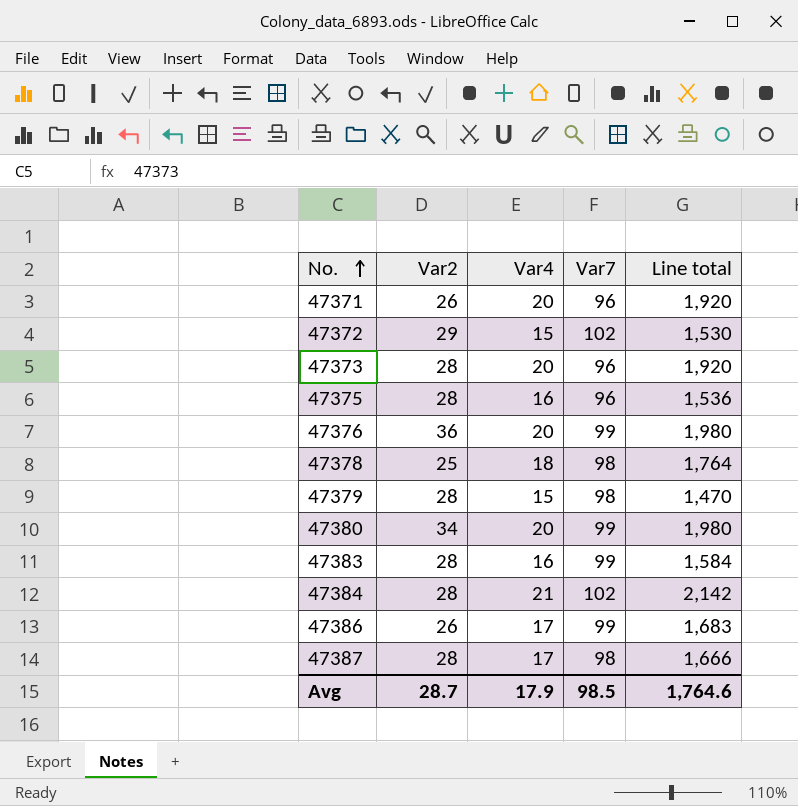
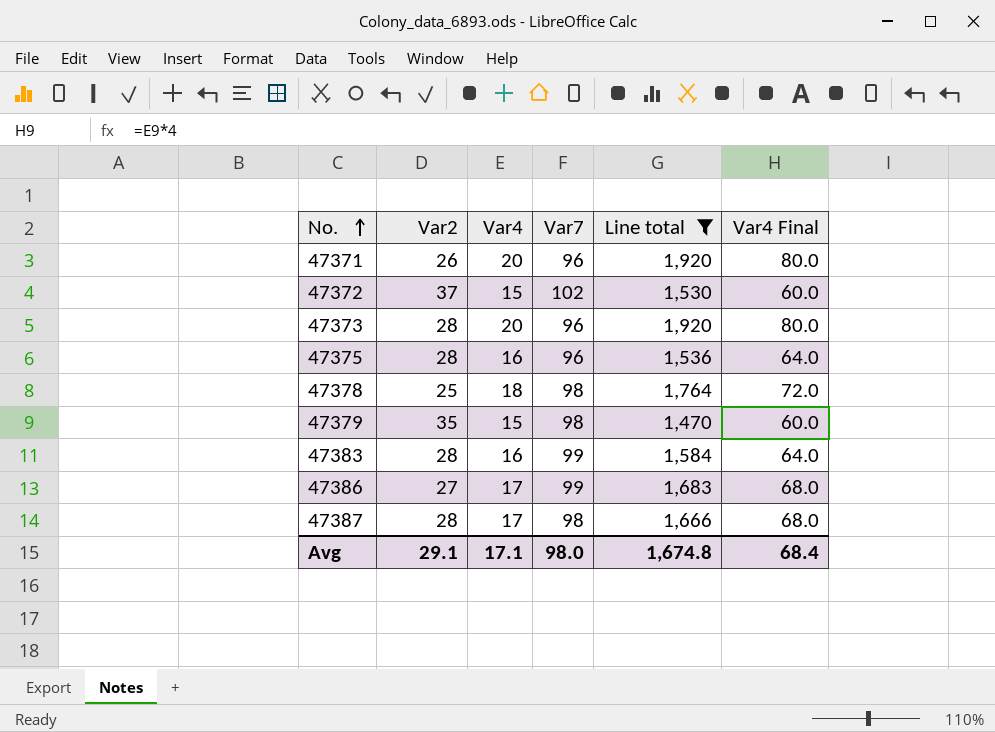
filter: none -> Line total <= 1,920
column Var4 Final | formula: none -> [Var4] * 4
47372 | Var2: 29 -> 37
47379 | Var2: 28 -> 35
47386 | Var2: 26 -> 27
Avg | Var2: 28.7 -> 29.1
Avg | Var4: 17.9 -> 17.1
Avg | Var7: 98.5 -> 98.0
Avg | Line total: 1,764.6 -> 1,674.8

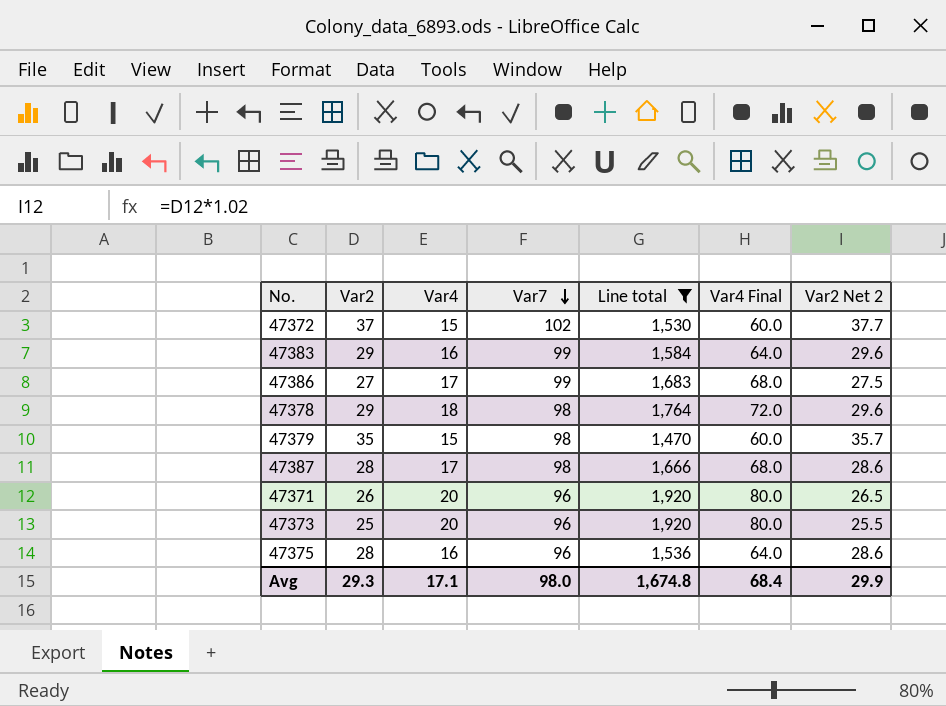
row order: No. ascending -> Var7 descending
column Var2 Net 2 | formula: none -> [Var2] * 1.02
47383 | Var2: 28 -> 29
47378 | Var2: 25 -> 29
47373 | Var2: 28 -> 25
Avg | Var2: 29.1 -> 29.3

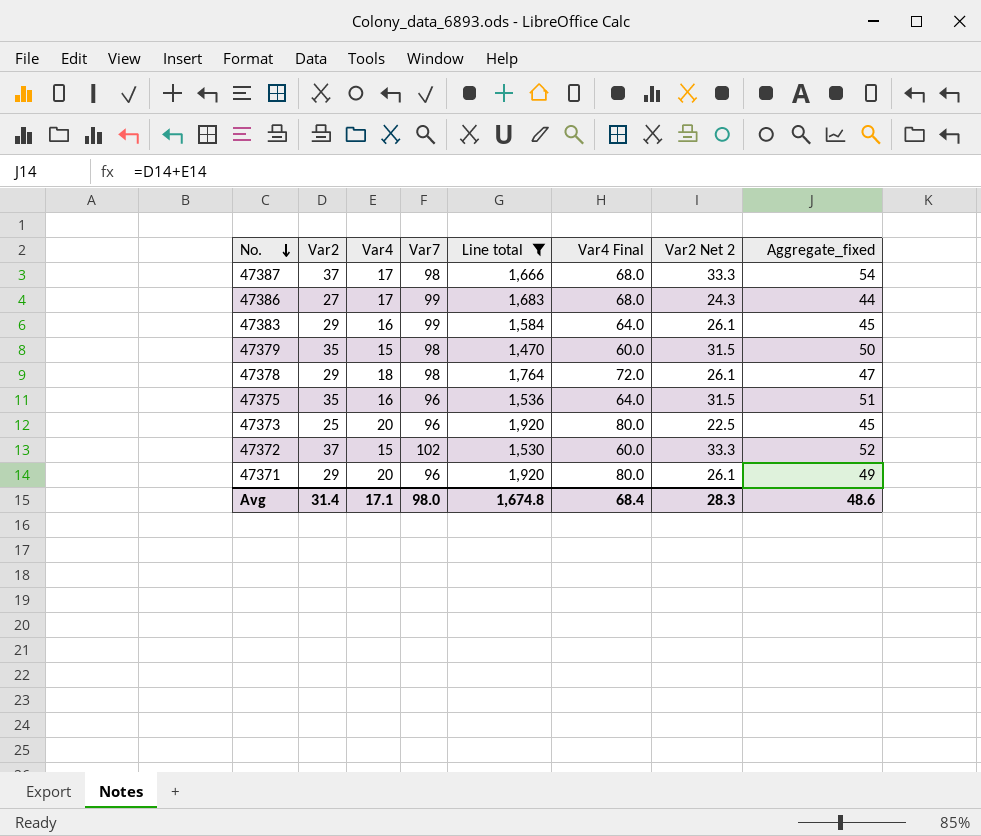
row order: Var7 descending -> No. descending
column Var2 Net 2 | formula: [Var2] * 1.02 -> [Var2] * 0.9
column Aggregate_fixed | formula: none -> [Var2] + [Var4]
47387 | Var2: 28 -> 37
47375 | Var2: 28 -> 35
47371 | Var2: 26 -> 29
Avg | Var2: 29.3 -> 31.4
Avg | Var2 Net 2: 29.9 -> 28.3

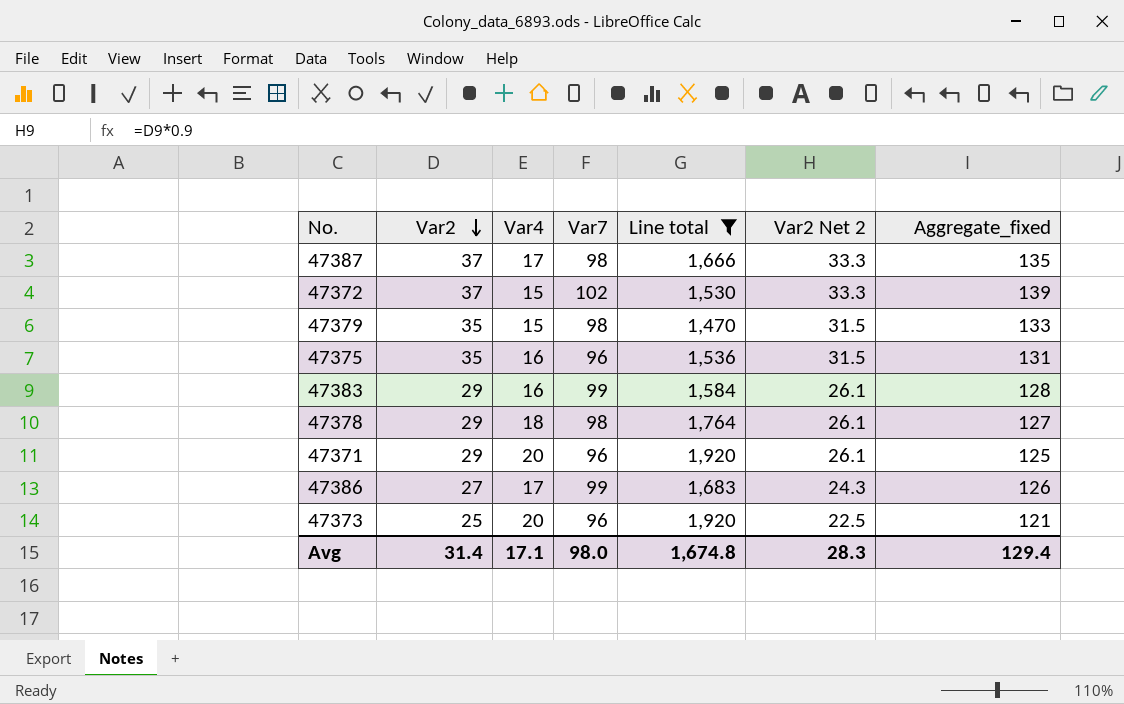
row order: No. descending -> Var2 descending
column Var4 Final | formula: [Var4] * 4 -> none
column Aggregate_fixed | formula: [Var2] + [Var4] -> [Var2] + [Var7]
Avg | Aggregate_fixed: 48.6 -> 129.4

